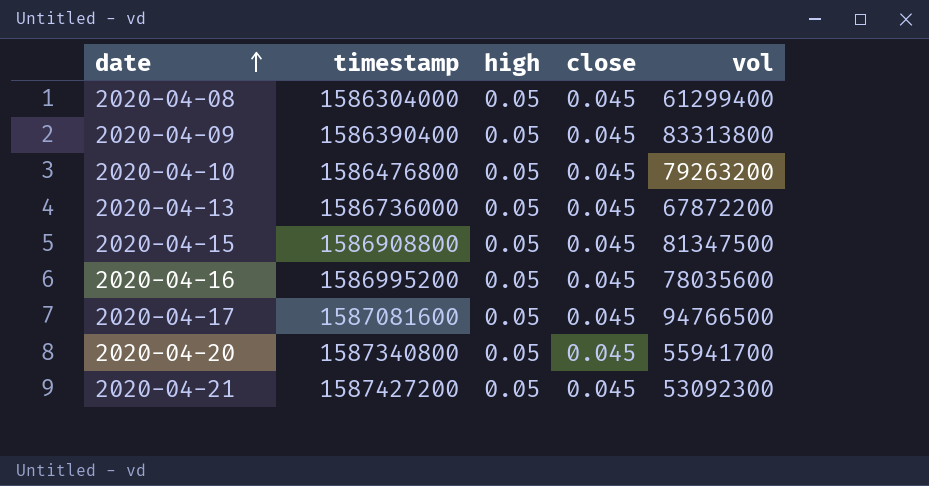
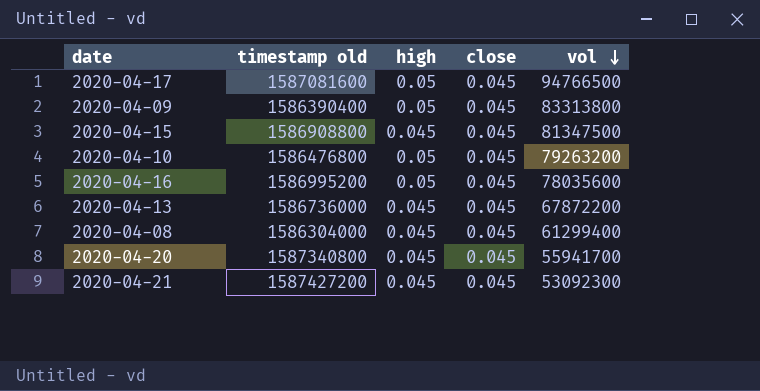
row order: date ascending -> vol descending
column name: timestamp -> timestamp old
2020-04-15 | high: 0.05 -> 0.045
2020-04-13 | high: 0.05 -> 0.045
2020-04-08 | high: 0.05 -> 0.045
2020-04-20 | high: 0.05 -> 0.045
2020-04-21 | high: 0.05 -> 0.045

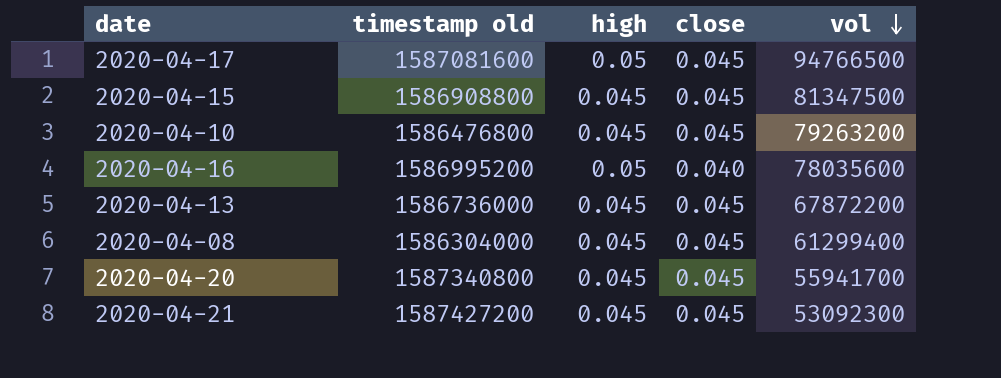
row 2020-04-09: 1586390400 | 0.05 | 0.045 | 83313800 -> none
2020-04-10 | high: 0.05 -> 0.045
2020-04-16 | close: 0.045 -> 0.040

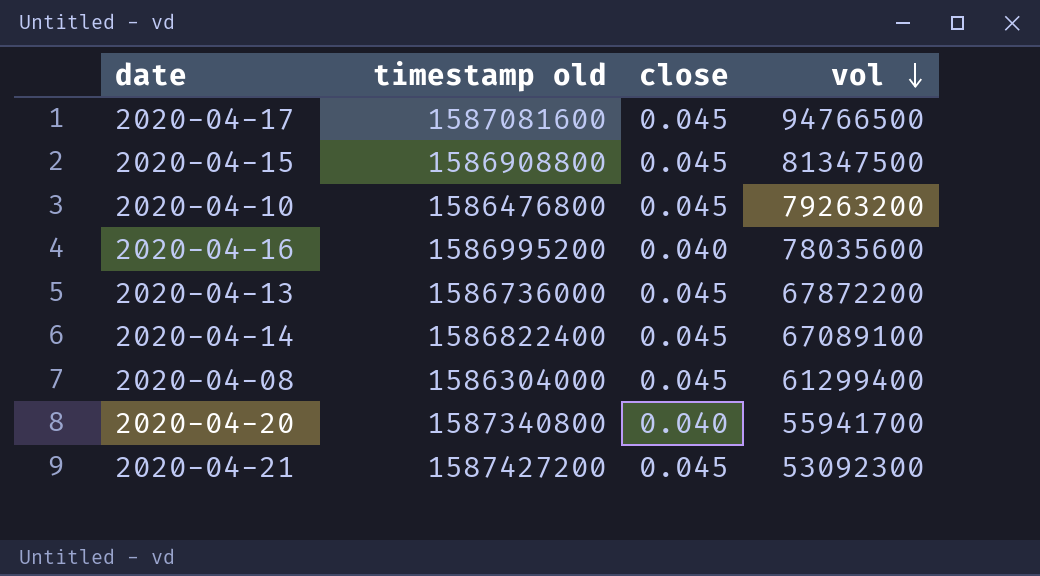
column high | position: 3 -> none
row 2020-04-14: none -> 1586822400 | 0.045 | 67089100
2020-04-20 | close: 0.045 -> 0.040

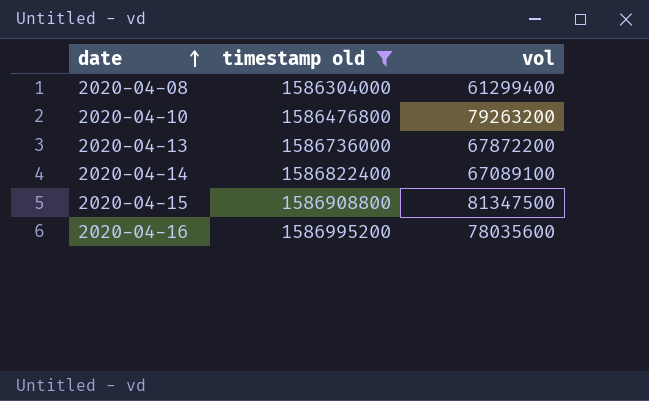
filter: none -> timestamp old <= 1586995200
row order: vol descending -> date ascending
column close | position: 3 -> none

